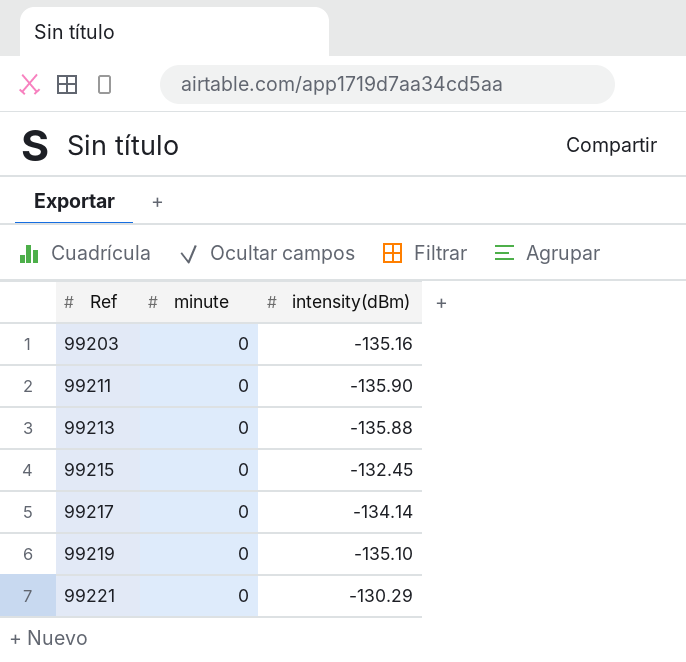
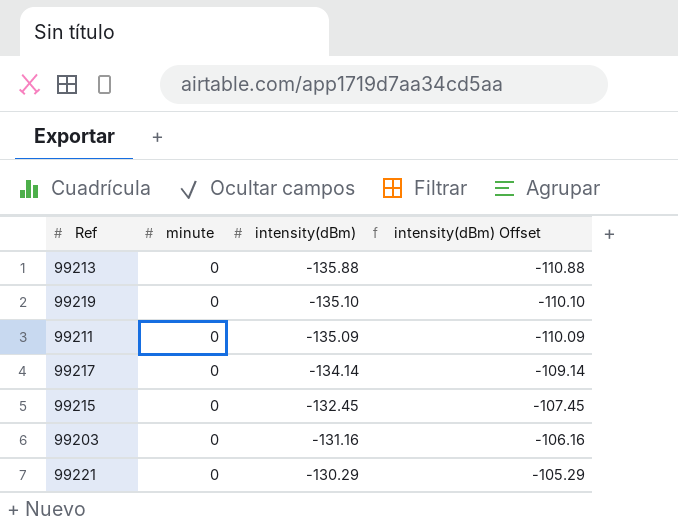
row order: Ref ascending -> intensity(dBm) ascending
column intensity(dBm) Offset | formula: none -> [intensity(dBm)] + 25
99211 | intensity(dBm): -135.90 -> -135.09
99203 | intensity(dBm): -135.16 -> -131.16

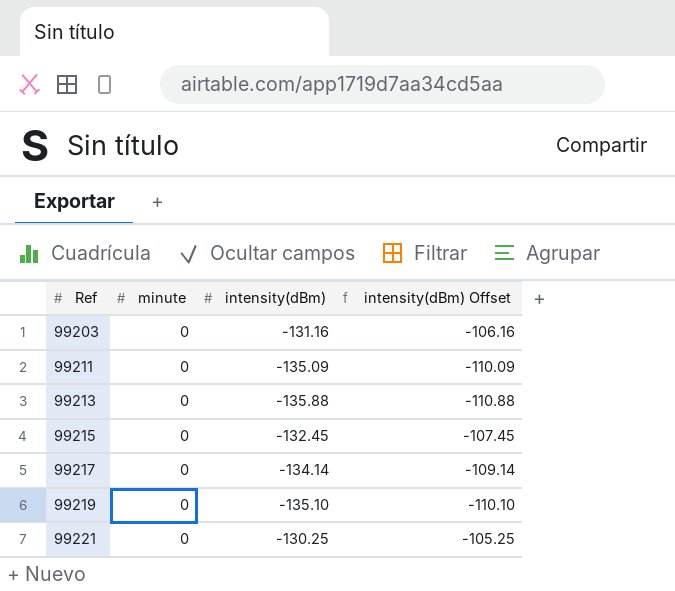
row order: intensity(dBm) ascending -> Ref ascending
99221 | intensity(dBm): -130.29 -> -130.25
99221 | intensity(dBm) Offset: -105.29 -> -105.25

